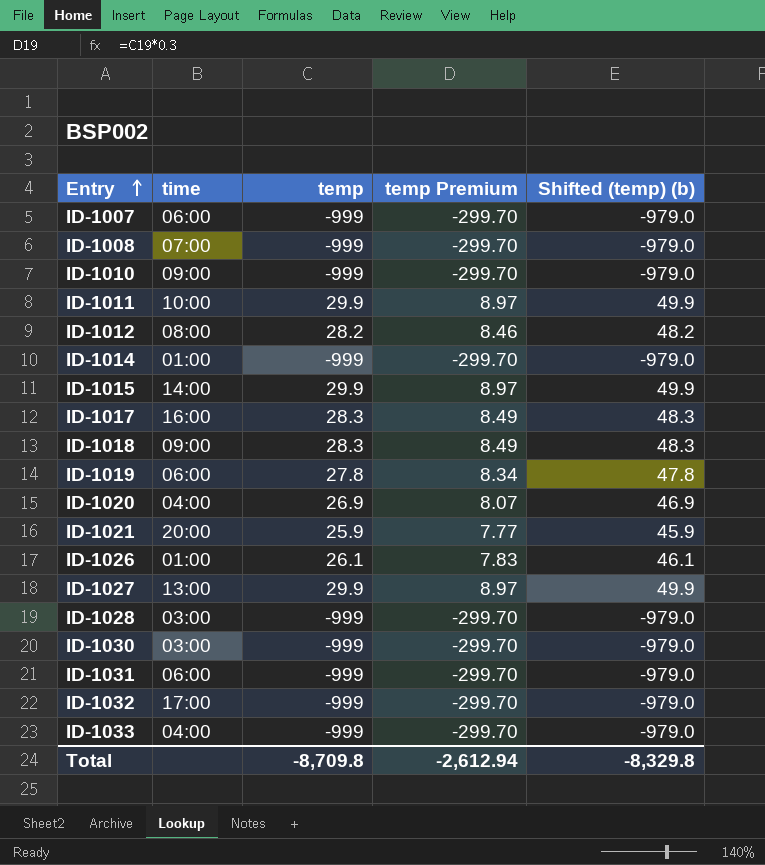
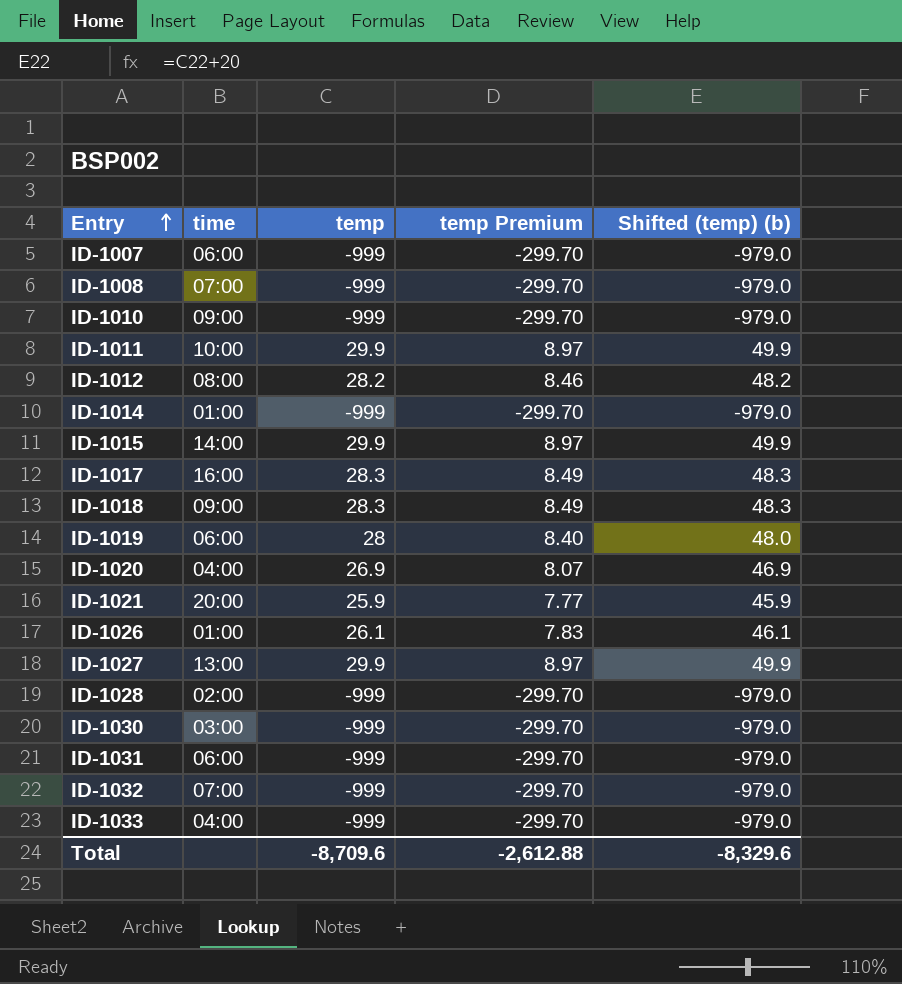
ID-1019 | temp: 27.8 -> 28
ID-1019 | temp Premium: 8.34 -> 8.40
ID-1019 | Shifted (temp) (b): 47.8 -> 48.0
ID-1028 | time: 03:00 -> 02:00
ID-1032 | time: 17:00 -> 07:00
Total | temp: -8,709.8 -> -8,709.6
Total | temp Premium: -2,612.94 -> -2,612.88
Total | Shifted (temp) (b): -8,329.8 -> -8,329.6

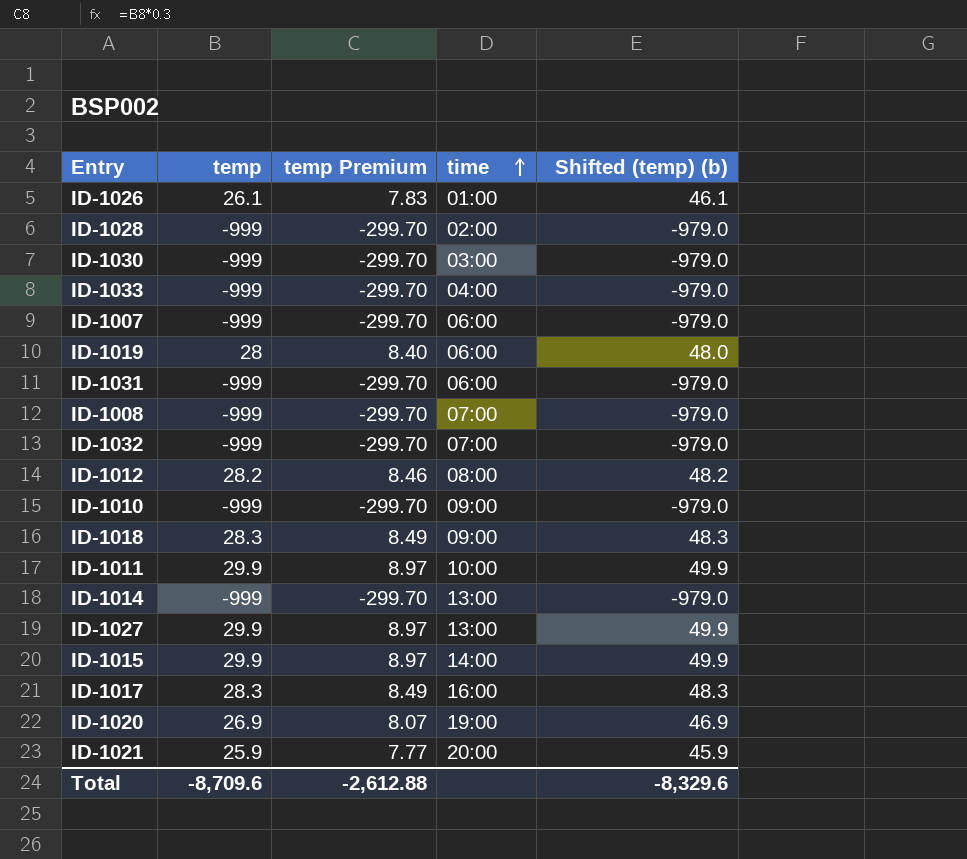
row order: Entry ascending -> time ascending
column time | position: 2 -> 4
ID-1014 | time: 01:00 -> 13:00
ID-1020 | time: 04:00 -> 19:00

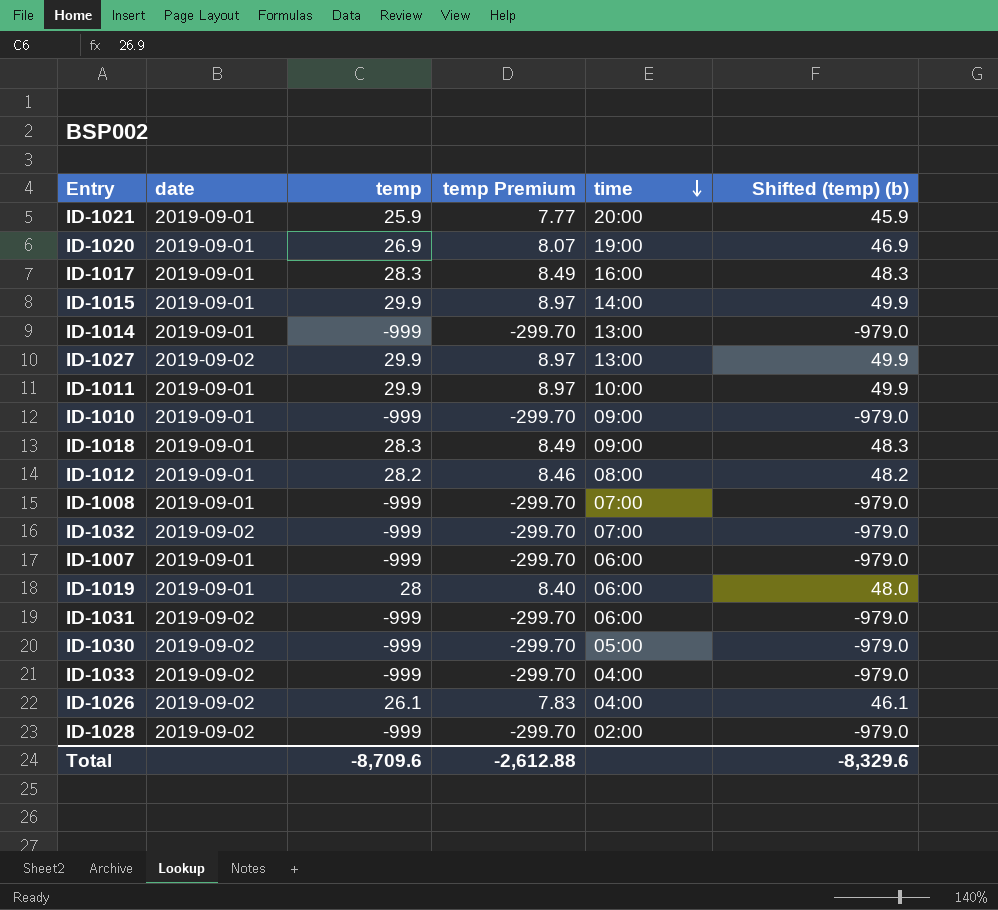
row order: time ascending -> time descending
column date | position: none -> 2
ID-1030 | time: 03:00 -> 05:00
ID-1026 | time: 01:00 -> 04:00

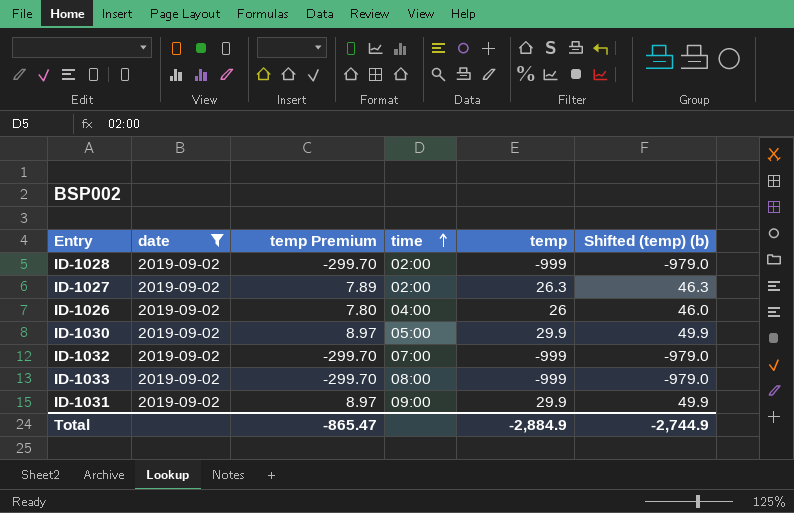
filter: none -> date = 2019-09-02
row order: time descending -> time ascending
column temp | position: 3 -> 5
ID-1027 | temp Premium: 8.97 -> 7.89
ID-1027 | time: 13:00 -> 02:00
ID-1027 | temp: 29.9 -> 26.3
ID-1027 | Shifted (temp) (b): 49.9 -> 46.3
ID-1026 | temp Premium: 7.83 -> 7.80
ID-1026 | temp: 26.1 -> 26
ID-1026 | Shifted (temp) (b): 46.1 -> 46.0
ID-1030 | temp Premium: -299.70 -> 8.97
ID-1030 | temp: -999 -> 29.9
ID-1030 | Shifted (temp) (b): -979.0 -> 49.9
ID-1033 | time: 04:00 -> 08:00
ID-1031 | temp Premium: -299.70 -> 8.97
ID-1031 | time: 06:00 -> 09:00
ID-1031 | temp: -999 -> 29.9
ID-1031 | Shifted (temp) (b): -979.0 -> 49.9
Total | temp Premium: -2,612.88 -> -865.47
Total | temp: -8,709.6 -> -2,884.9
Total | Shifted (temp) (b): -8,329.6 -> -2,744.9

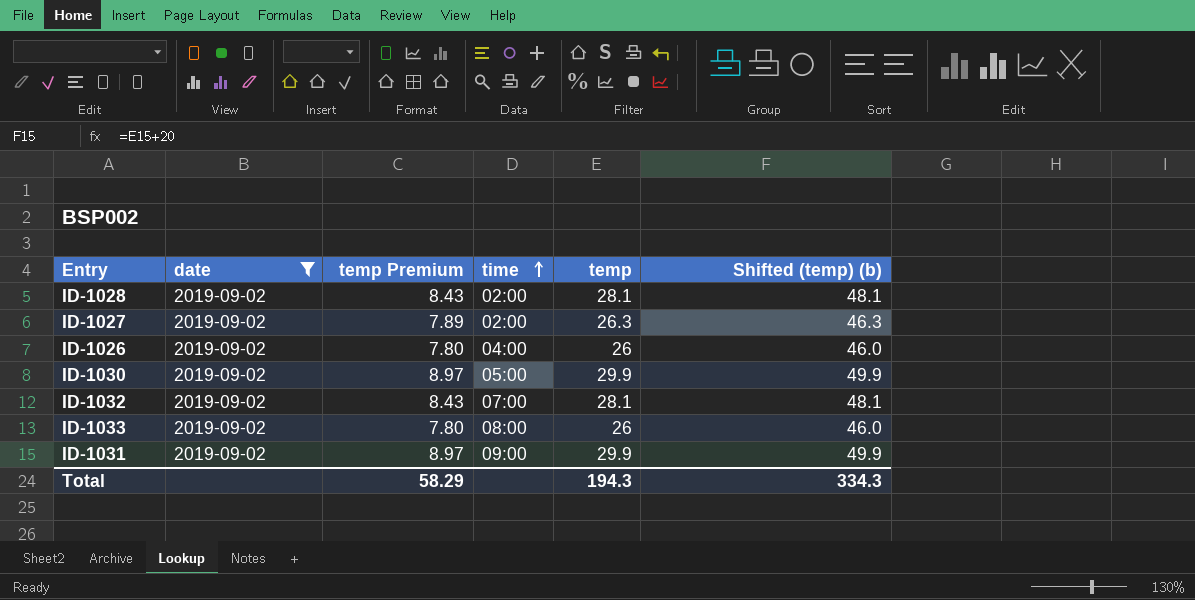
ID-1028 | temp Premium: -299.70 -> 8.43
ID-1028 | temp: -999 -> 28.1
ID-1028 | Shifted (temp) (b): -979.0 -> 48.1
ID-1032 | temp Premium: -299.70 -> 8.43
ID-1032 | temp: -999 -> 28.1
ID-1032 | Shifted (temp) (b): -979.0 -> 48.1
ID-1033 | temp Premium: -299.70 -> 7.80
ID-1033 | temp: -999 -> 26
ID-1033 | Shifted (temp) (b): -979.0 -> 46.0
Total | temp Premium: -865.47 -> 58.29
Total | temp: -2,884.9 -> 194.3
Total | Shifted (temp) (b): -2,744.9 -> 334.3

